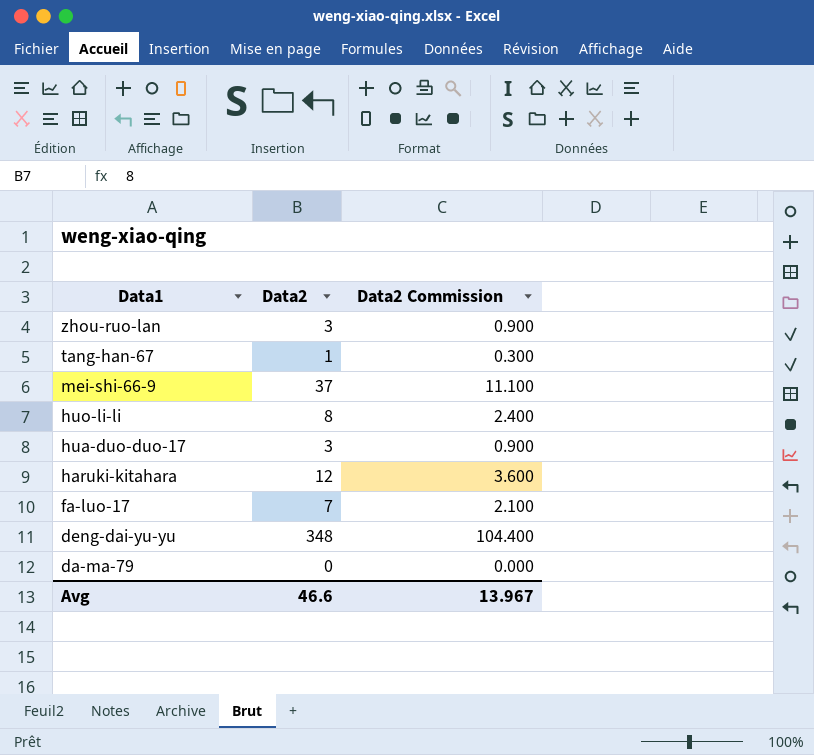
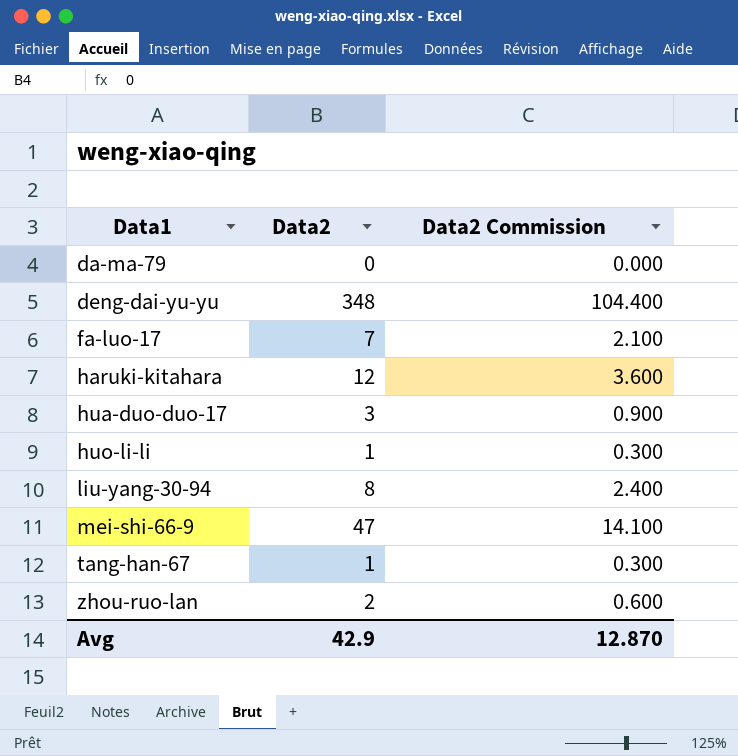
row order: Data1 descending -> Data1 ascending
huo-li-li | Data2: 8 -> 1
huo-li-li | Data2 Commission: 2.400 -> 0.300
row liu-yang-30-94: none -> 8 | 2.400
mei-shi-66-9 | Data2: 37 -> 47
mei-shi-66-9 | Data2 Commission: 11.100 -> 14.100
zhou-ruo-lan | Data2: 3 -> 2
zhou-ruo-lan | Data2 Commission: 0.900 -> 0.600
Avg | Data2: 46.6 -> 42.9
Avg | Data2 Commission: 13.967 -> 12.870

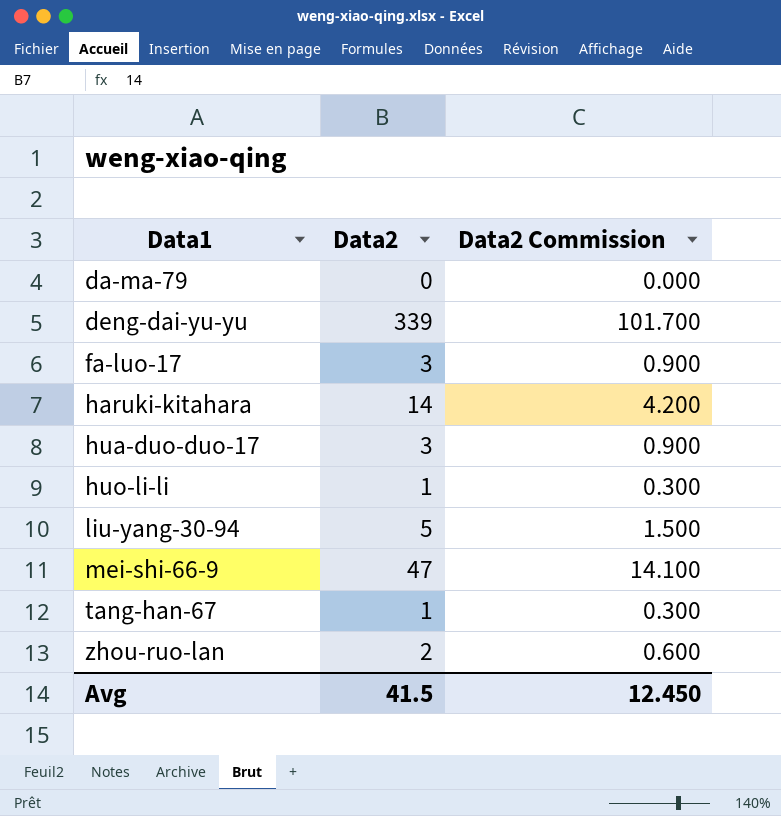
deng-dai-yu-yu | Data2: 348 -> 339
deng-dai-yu-yu | Data2 Commission: 104.400 -> 101.700
fa-luo-17 | Data2: 7 -> 3
fa-luo-17 | Data2 Commission: 2.100 -> 0.900
haruki-kitahara | Data2: 12 -> 14
haruki-kitahara | Data2 Commission: 3.600 -> 4.200
liu-yang-30-94 | Data2: 8 -> 5
liu-yang-30-94 | Data2 Commission: 2.400 -> 1.500
Avg | Data2: 42.9 -> 41.5
Avg | Data2 Commission: 12.870 -> 12.450

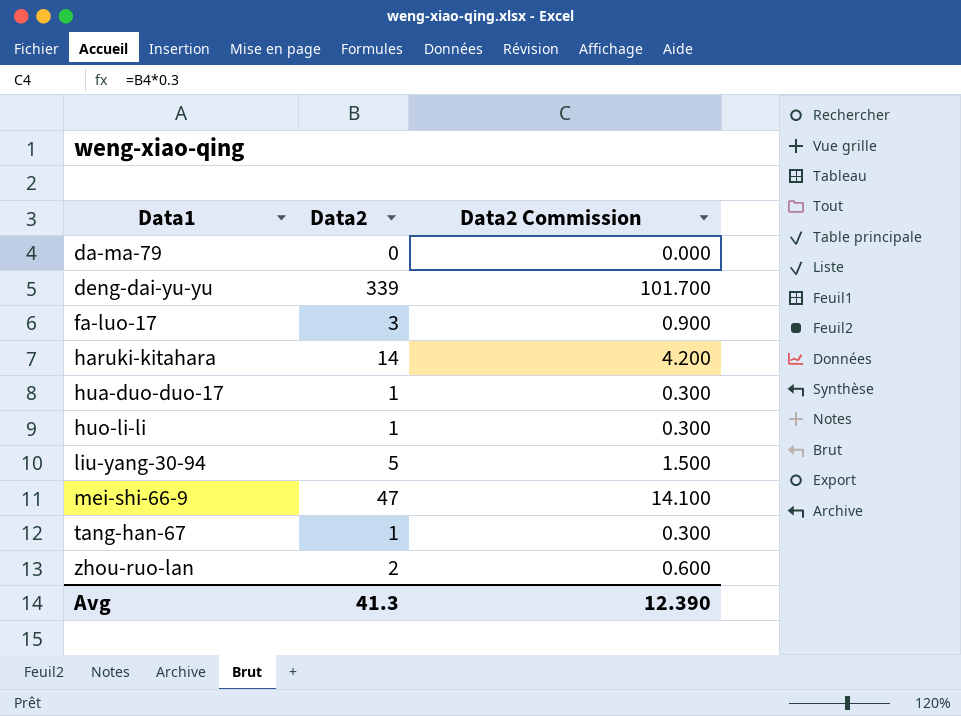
hua-duo-duo-17 | Data2: 3 -> 1
hua-duo-duo-17 | Data2 Commission: 0.900 -> 0.300
Avg | Data2: 41.5 -> 41.3
Avg | Data2 Commission: 12.450 -> 12.390

